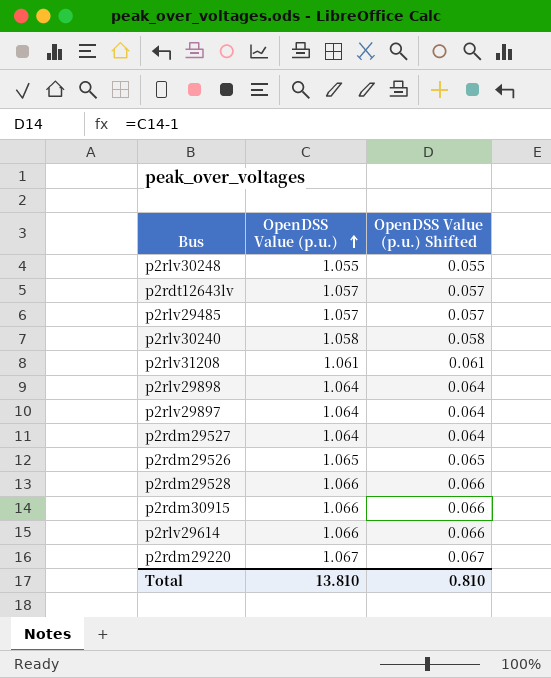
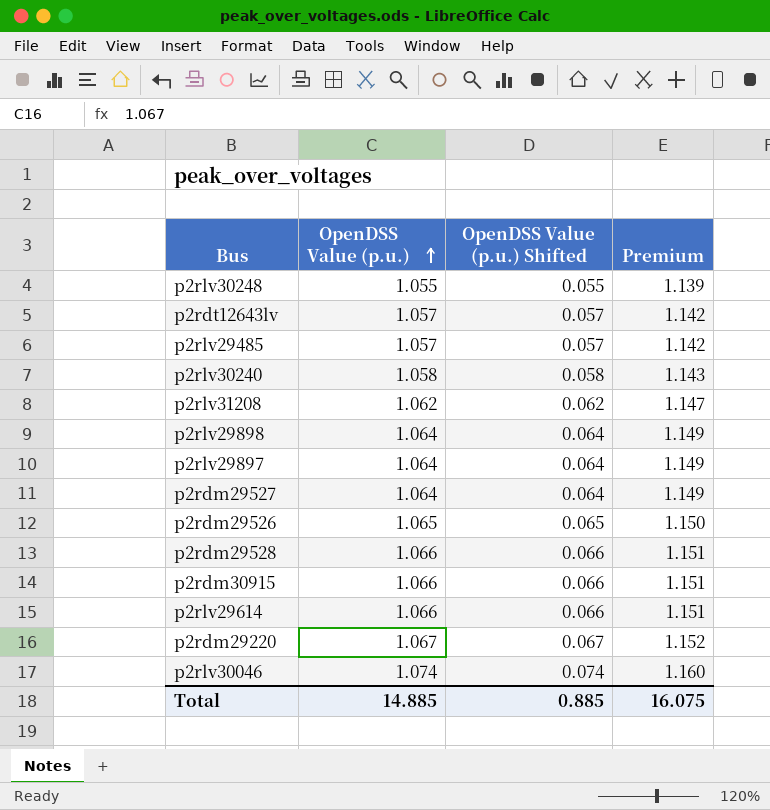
column Premium | formula: none -> [OpenDSS Value (p.u.)] * 1.08
p2rlv31208 | OpenDSS Value (p.u.): 1.061 -> 1.062
p2rlv31208 | OpenDSS Value (p.u.) Shifted: 0.061 -> 0.062
row p2rlv30046: none -> 1.074 | 0.074 | 1.160
Total | OpenDSS Value (p.u.): 13.810 -> 14.885
Total | OpenDSS Value (p.u.) Shifted: 0.810 -> 0.885

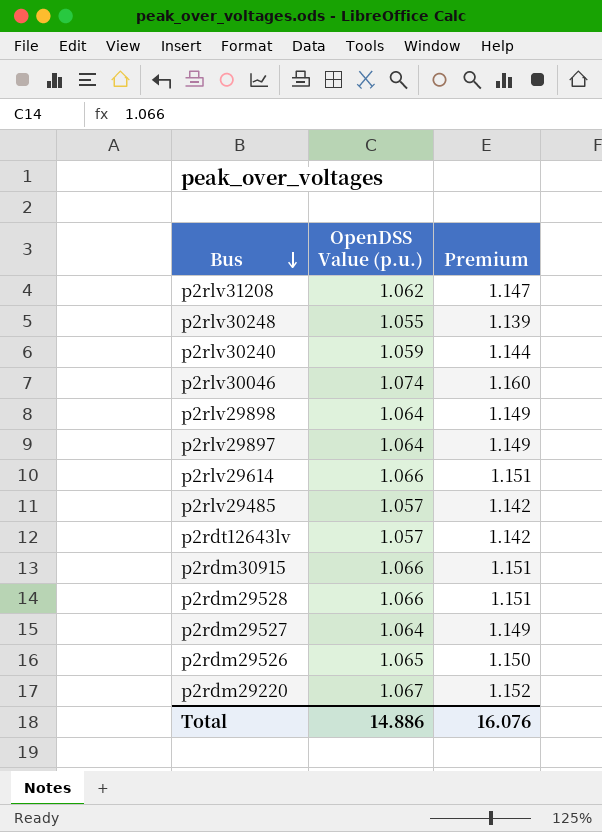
row order: OpenDSS Value (p.u.) ascending -> Bus descending
column OpenDSS Value (p.u.) Shifted | formula: [OpenDSS Value (p.u.)] - 1 -> none
p2rlv30240 | OpenDSS Value (p.u.): 1.058 -> 1.059
p2rlv30240 | Premium: 1.143 -> 1.144
Total | OpenDSS Value (p.u.): 14.885 -> 14.886
Total | Premium: 16.075 -> 16.076

